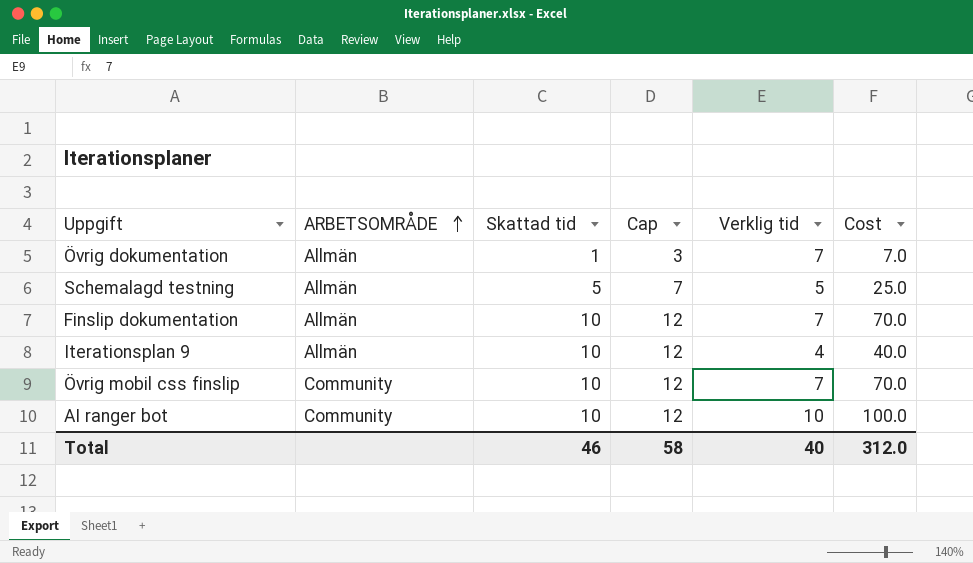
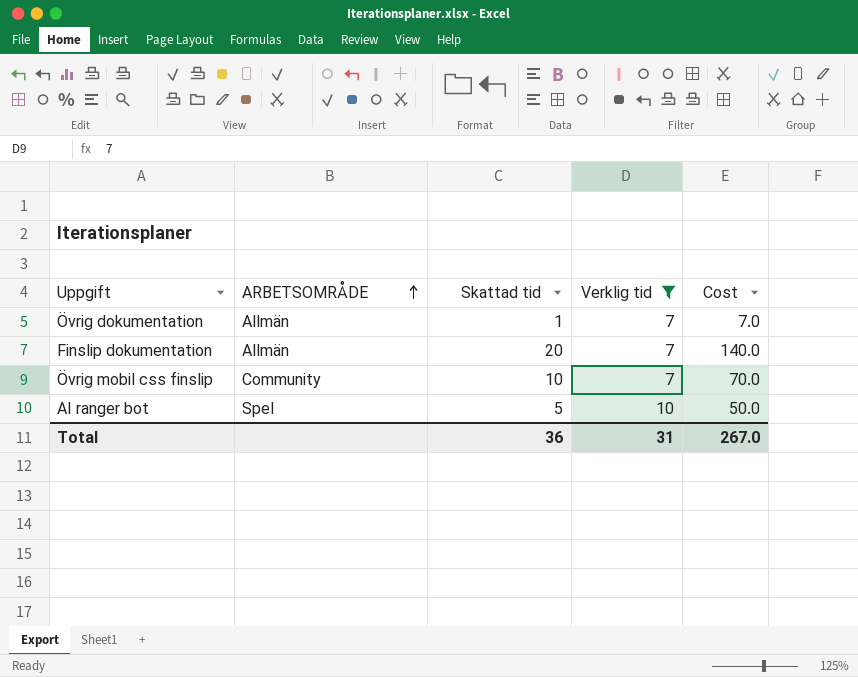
filter: none -> Verklig tid >= 7
column Cap | formula: [Skattad tid] + 2 -> none
Finslip dokumentation | Skattad tid: 10 -> 20
Finslip dokumentation | Cost: 70.0 -> 140.0
AI ranger bot | ARBETSOMRÅDE: Community -> Spel
AI ranger bot | Skattad tid: 10 -> 5
AI ranger bot | Cost: 100.0 -> 50.0
Total | Skattad tid: 46 -> 36
Total | Verklig tid: 40 -> 31
Total | Cost: 312.0 -> 267.0

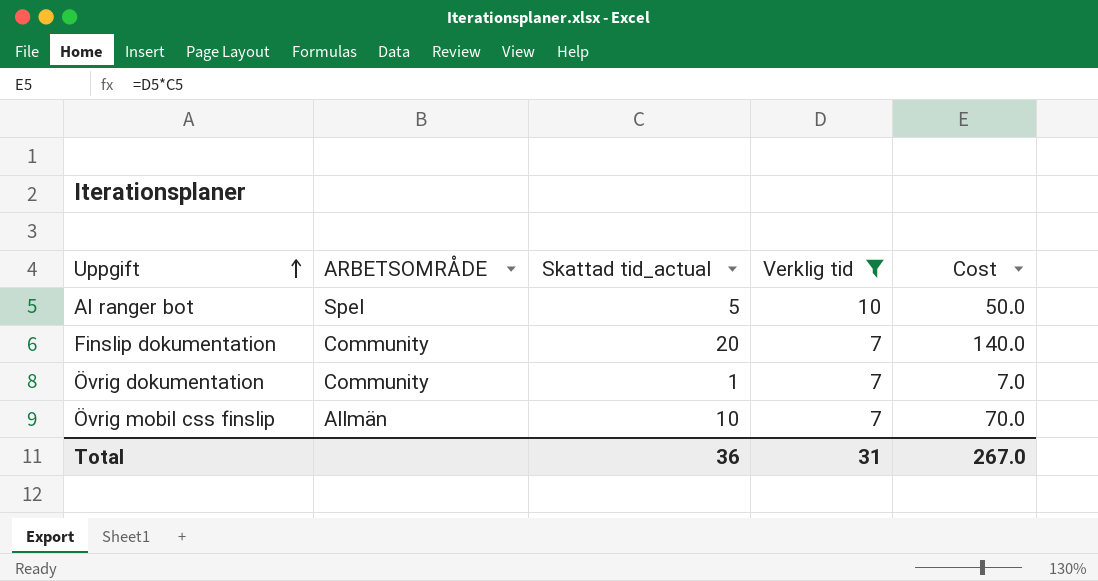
row order: ARBETSOMRÅDE ascending -> Uppgift ascending
column name: Skattad tid -> Skattad tid_actual
Finslip dokumentation | ARBETSOMRÅDE: Allmän -> Community
Övrig dokumentation | ARBETSOMRÅDE: Allmän -> Community
Övrig mobil css finslip | ARBETSOMRÅDE: Community -> Allmän

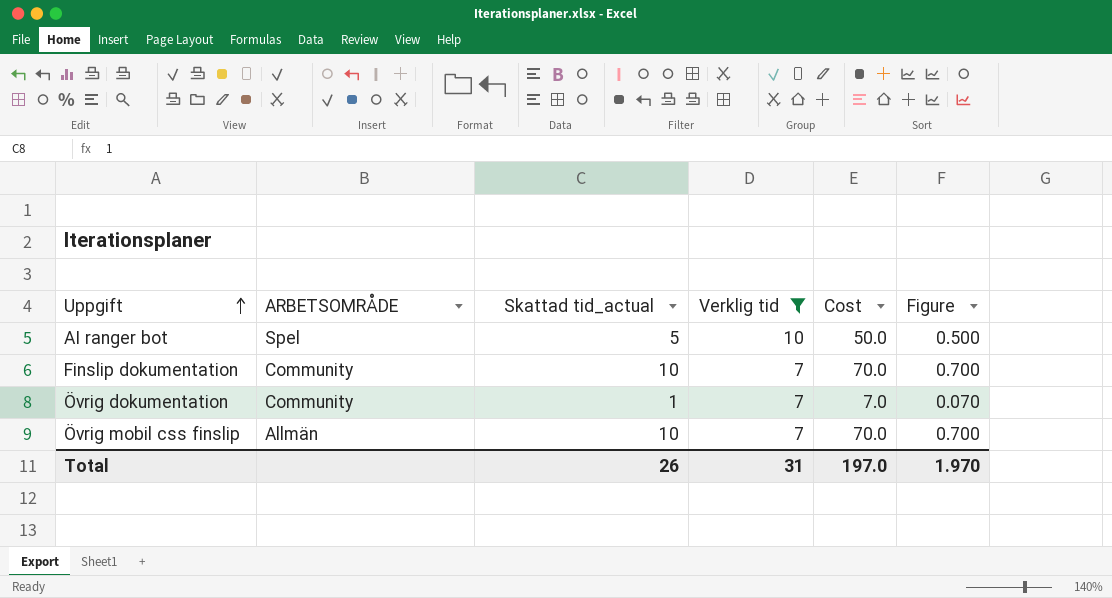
column Figure | formula: none -> [Cost] * 0.01
Finslip dokumentation | Skattad tid_actual: 20 -> 10
Finslip dokumentation | Cost: 140.0 -> 70.0
Total | Skattad tid_actual: 36 -> 26
Total | Cost: 267.0 -> 197.0

